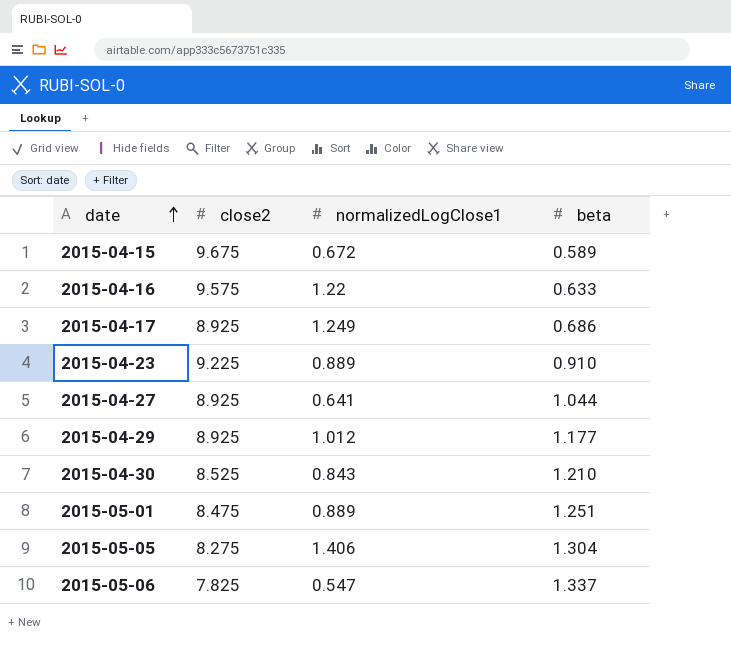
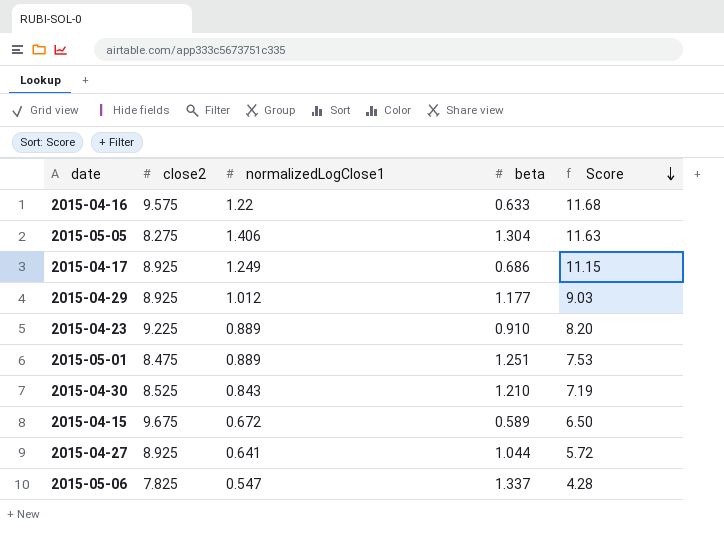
row order: date ascending -> Score descending
column Score | formula: none -> [close2] * [normalizedLogClose1]

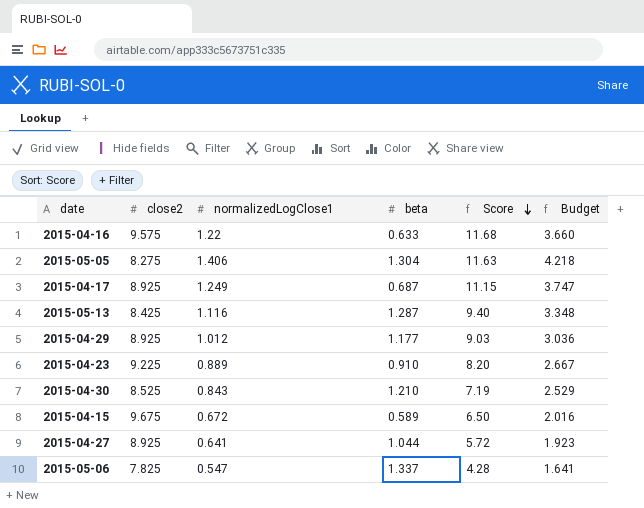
column Budget | formula: none -> [normalizedLogClose1] * 3
row 2015-05-01: 8.475 | 0.889 | 1.251 | 7.53 -> none
2015-04-17 | beta: 0.686 -> 0.687
row 2015-05-13: none -> 8.425 | 1.116 | 1.287 | 9.40 | 3.348

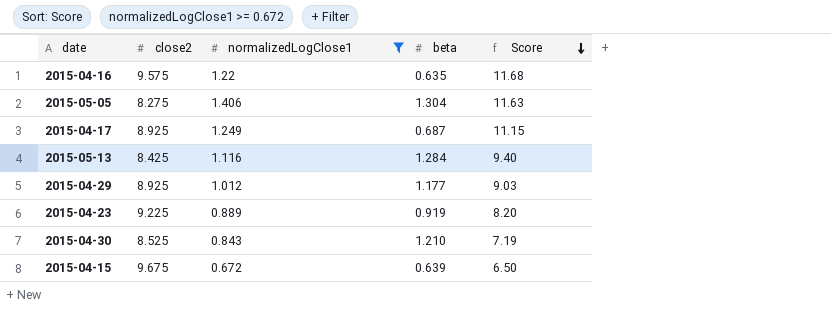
filter: none -> normalizedLogClose1 >= 0.672
column Budget | formula: [normalizedLogClose1] * 3 -> none
2015-04-16 | beta: 0.633 -> 0.635
2015-05-13 | beta: 1.287 -> 1.284
2015-04-23 | beta: 0.910 -> 0.919
2015-04-15 | beta: 0.589 -> 0.639

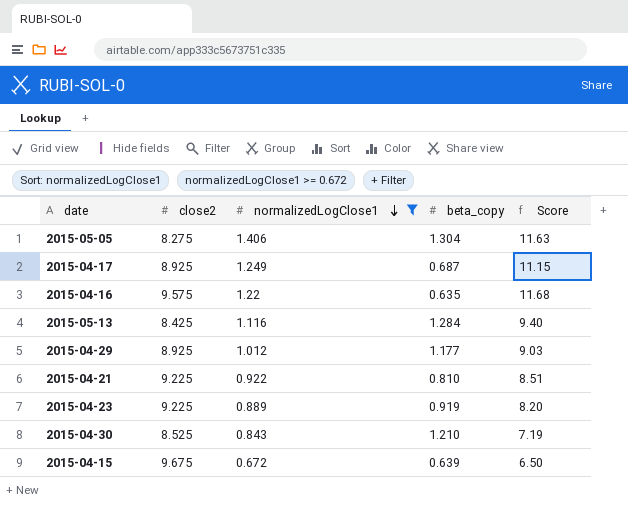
row order: Score descending -> normalizedLogClose1 descending
column name: beta -> beta_copy
row 2015-04-21: none -> 9.225 | 0.922 | 0.810 | 8.51

